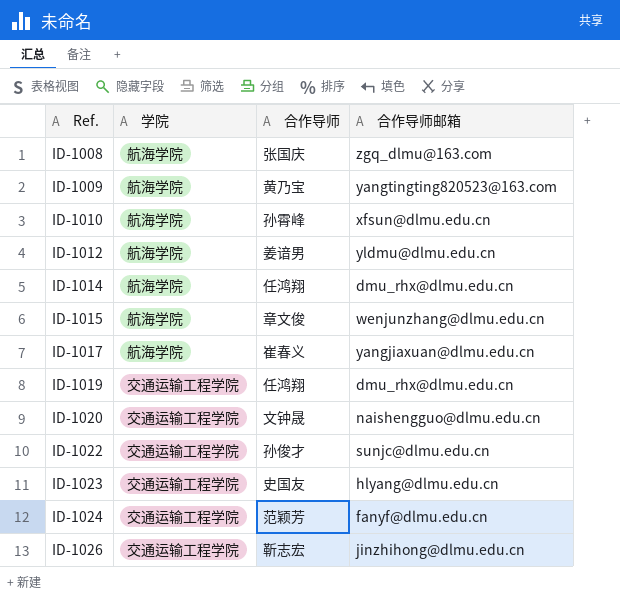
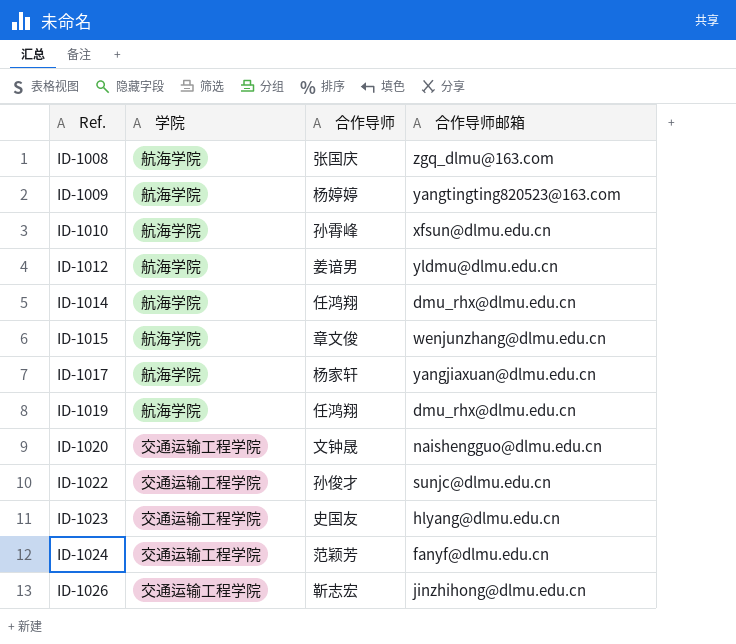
ID-1009 | 合作导师: 黄乃宝 -> 杨婷婷
ID-1017 | 合作导师: 崔春义 -> 杨家轩
ID-1019 | 学院: 交通运输工程学院 -> 航海学院

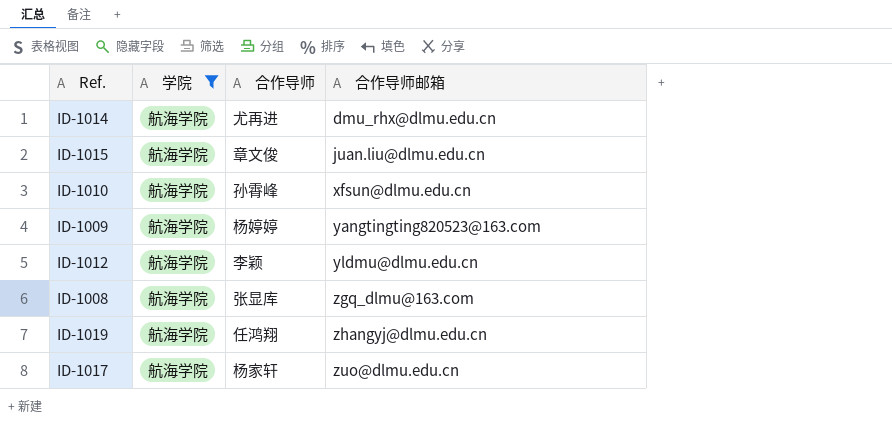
filter: none -> 学院 = 航海学院
row order: Ref. ascending -> 合作导师邮箱 ascending
ID-1014 | 合作导师: 任鸿翔 -> 尤再进
ID-1015 | 合作导师邮箱: wenjunzhang@dlmu.edu.cn -> juan.liu@dlmu.edu.cn
ID-1012 | 合作导师: 姜谙男 -> 李颖
ID-1008 | 合作导师: 张国庆 -> 张显库
ID-1019 | 合作导师邮箱: dmu_rhx@dlmu.edu.cn -> zhangyj@dlmu.edu.cn
ID-1017 | 合作导师邮箱: yangjiaxuan@dlmu.edu.cn -> zuo@dlmu.edu.cn

